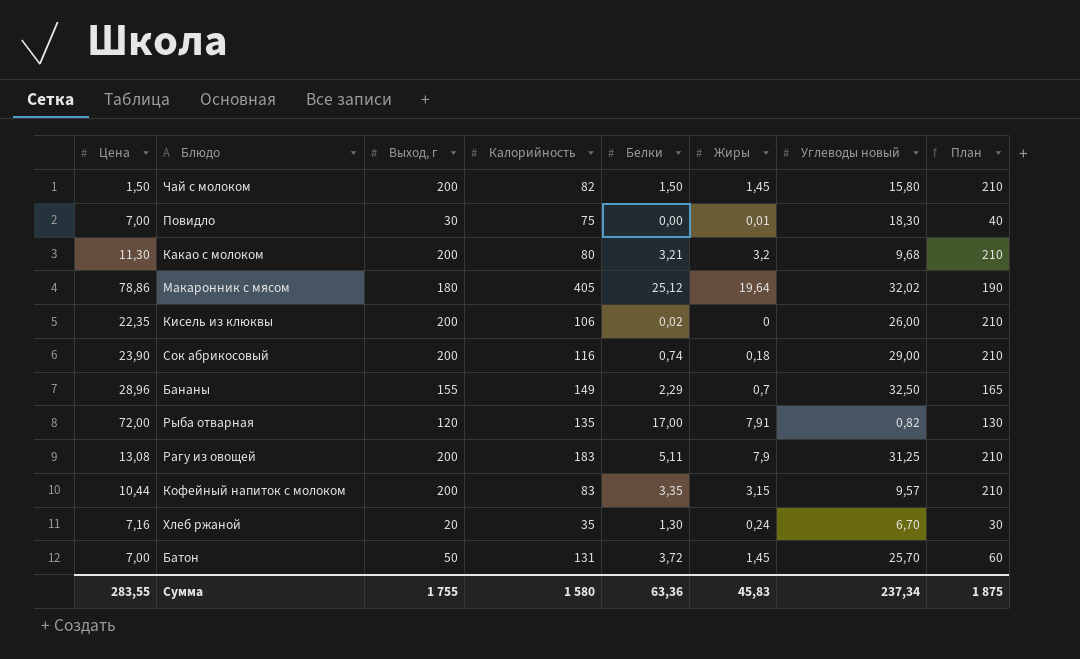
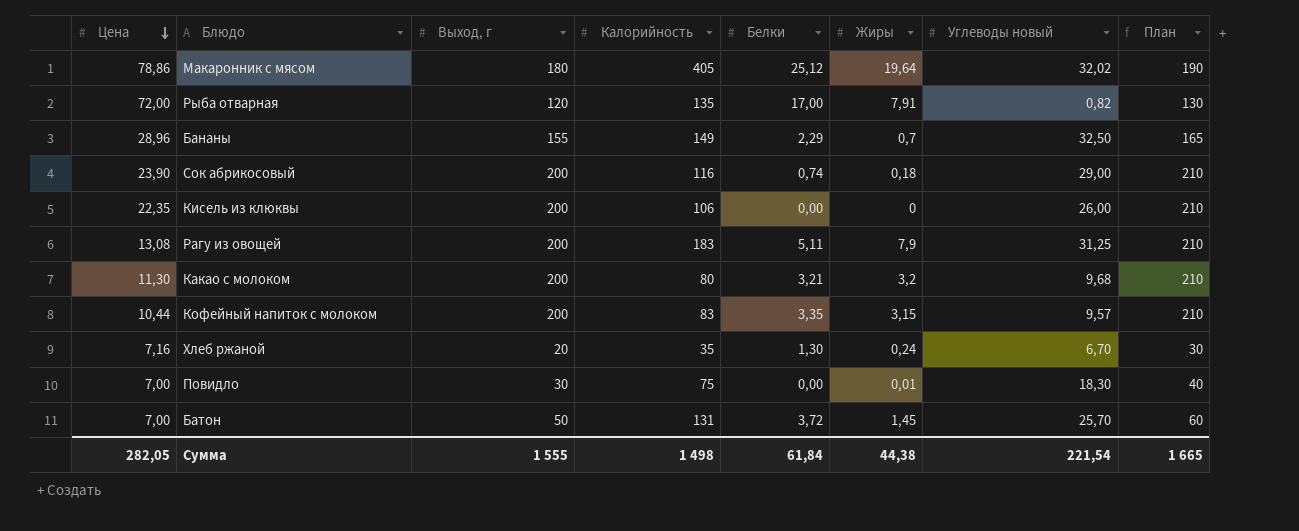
row order: none -> Цена descending
row Чай с молоком: 1,50 | 200 | 82 | 1,50 | 1,45 | 15,80 | 210 -> none
Кисель из клюквы | Белки: 0,02 -> 0,00
Сумма | Цена: 283,55 -> 282,05
Сумма | Выход, г: 1 755 -> 1 555
Сумма | Калорийность: 1 580 -> 1 498
Сумма | Белки: 63,36 -> 61,84
Сумма | Жиры: 45,83 -> 44,38
Сумма | Углеводы новый: 237,34 -> 221,54
Сумма | План: 1 875 -> 1 665

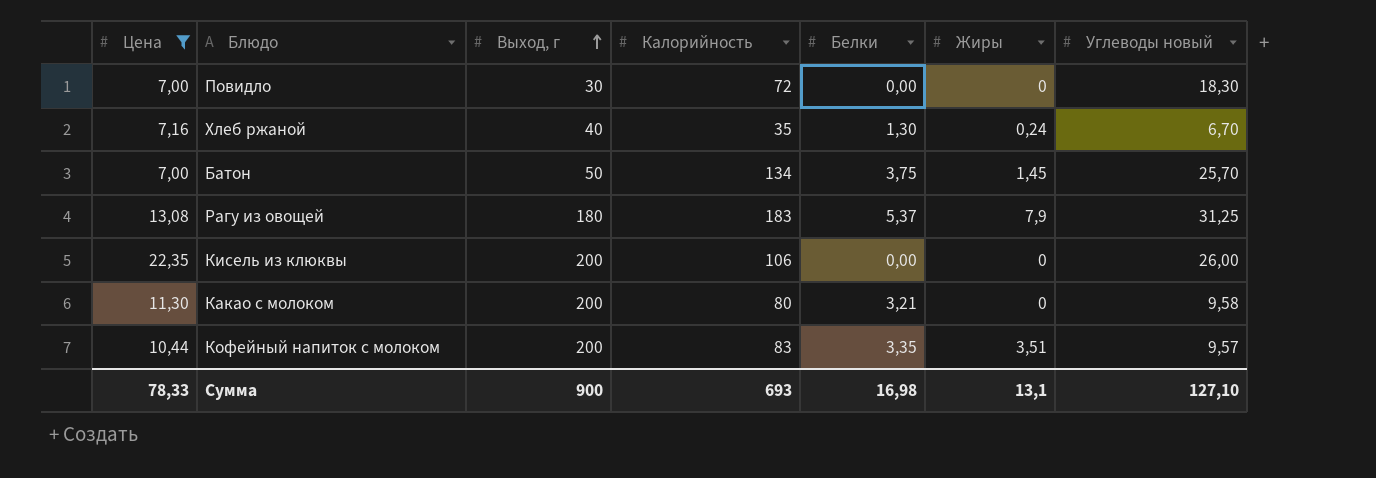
filter: none -> Цена <= 22,35
row order: Цена descending -> Выход, г ascending
column План | formula: [Выход, г] + 10 -> none
Повидло | Калорийность: 75 -> 72
Повидло | Жиры: 0,01 -> 0
Хлеб ржаной | Выход, г: 20 -> 40
Батон | Калорийность: 131 -> 134
Батон | Белки: 3,72 -> 3,75
Рагу из овощей | Выход, г: 200 -> 180
Рагу из овощей | Белки: 5,11 -> 5,37
Какао с молоком | Жиры: 3,2 -> 0
Какао с молоком | Углеводы новый: 9,68 -> 9,58
Кофейный напиток с молоком | Жиры: 3,15 -> 3,51
Сумма | Цена: 282,05 -> 78,33
Сумма | Выход, г: 1 555 -> 900
Сумма | Калорийность: 1 498 -> 693
Сумма | Белки: 61,84 -> 16,98
Сумма | Жиры: 44,38 -> 13,1
Сумма | Углеводы новый: 221,54 -> 127,10

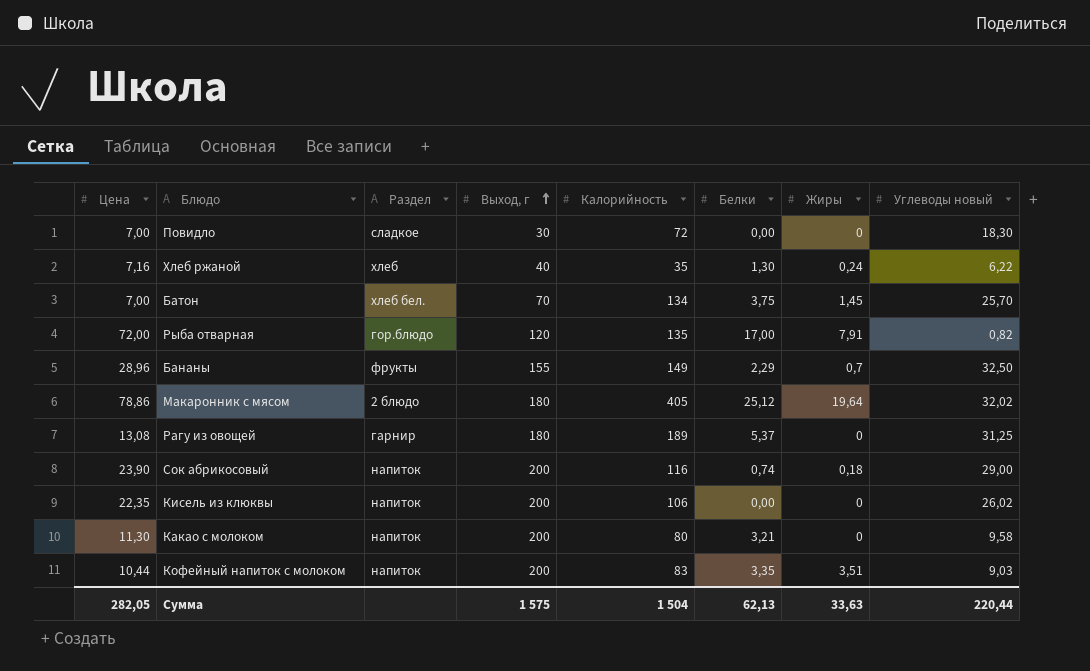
filter: Цена <= 22,35 -> none
column Раздел | position: none -> 3
Хлеб ржаной | Углеводы новый: 6,70 -> 6,22
Батон | Выход, г: 50 -> 70
Рагу из овощей | Калорийность: 183 -> 189
Рагу из овощей | Жиры: 7,9 -> 0
Кисель из клюквы | Углеводы новый: 26,00 -> 26,02
Кофейный напиток с молоком | Углеводы новый: 9,57 -> 9,03
Сумма | Цена: 78,33 -> 282,05
Сумма | Выход, г: 900 -> 1 575
Сумма | Калорийность: 693 -> 1 504
Сумма | Белки: 16,98 -> 62,13
Сумма | Жиры: 13,1 -> 33,63
Сумма | Углеводы новый: 127,10 -> 220,44

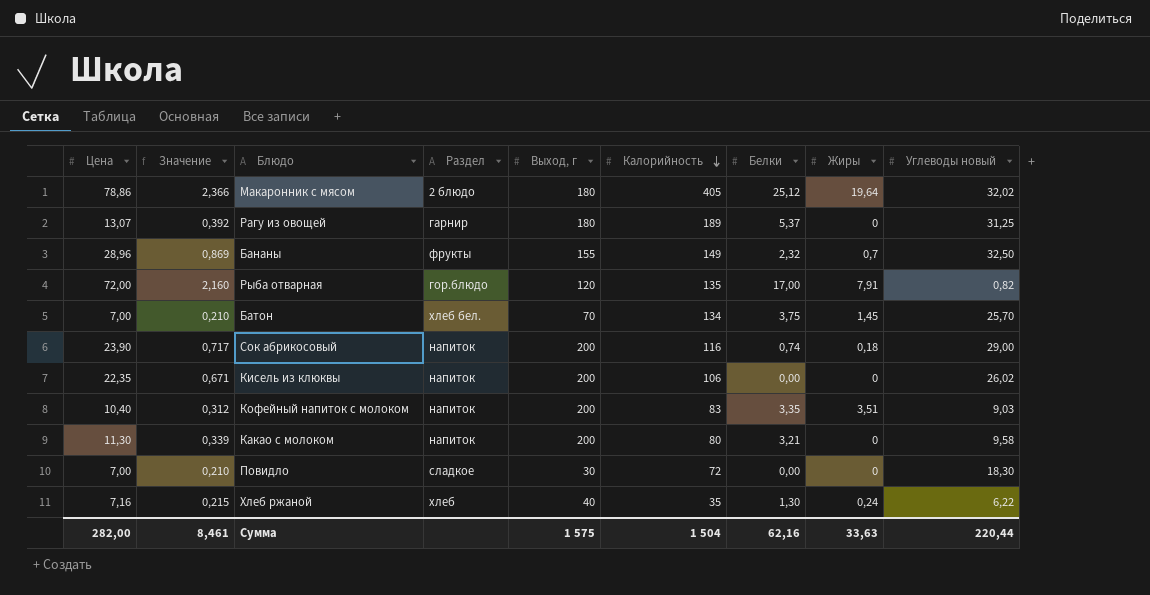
row order: Выход, г ascending -> Калорийность descending
column Значение | formula: none -> [Цена] * 0,03
Рагу из овощей | Цена: 13,08 -> 13,07
Бананы | Белки: 2,29 -> 2,32
Кофейный напиток с молоком | Цена: 10,44 -> 10,40
Сумма | Цена: 282,05 -> 282,00
Сумма | Белки: 62,13 -> 62,16

